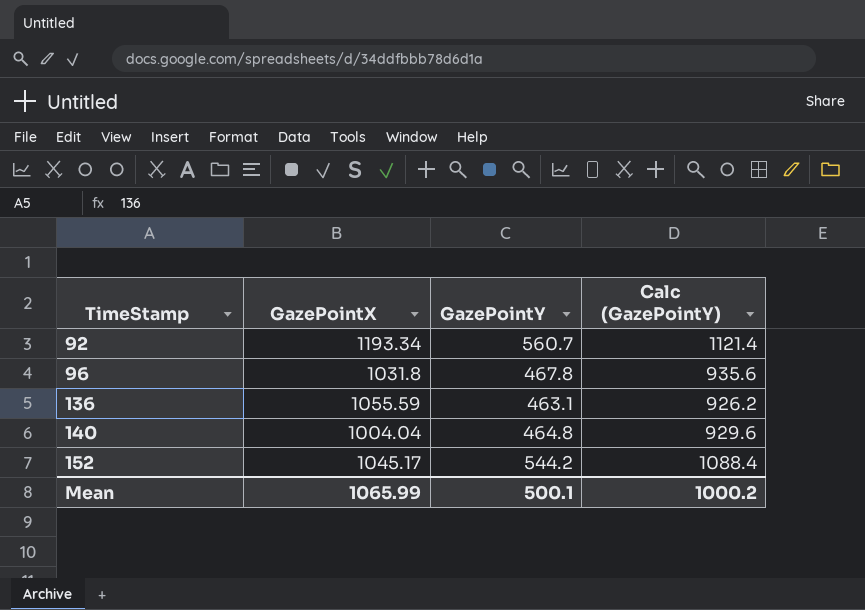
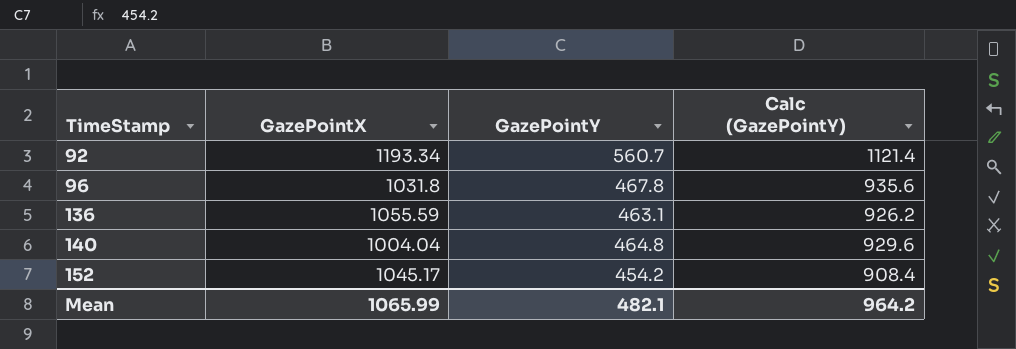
152 | GazePointY: 544.2 -> 454.2
152 | Calc (GazePointY): 1088.4 -> 908.4
Mean | GazePointY: 500.1 -> 482.1
Mean | Calc (GazePointY): 1000.2 -> 964.2

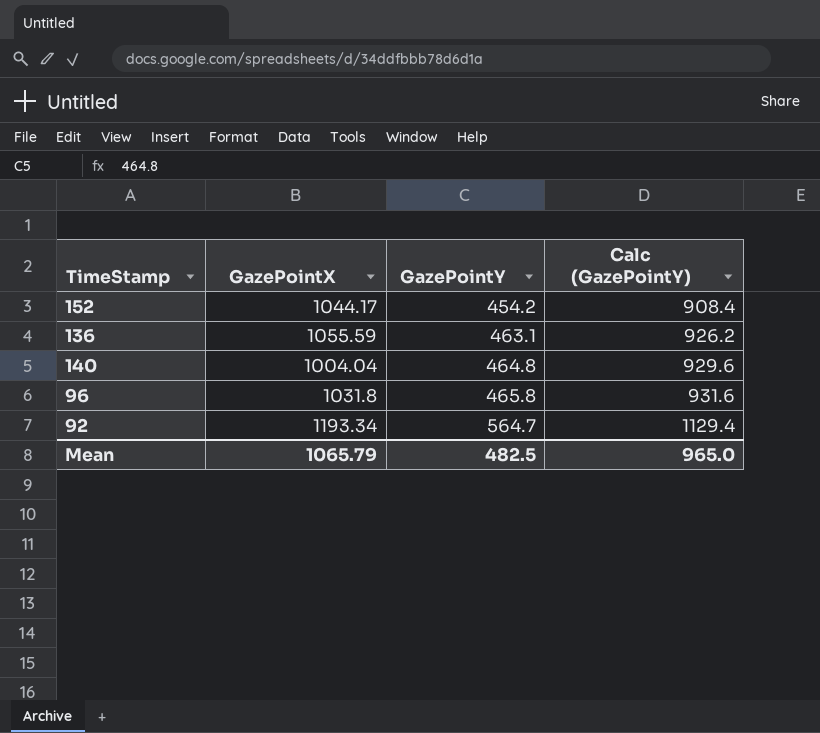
row order: TimeStamp ascending -> GazePointY ascending
152 | GazePointX: 1045.17 -> 1044.17
96 | GazePointY: 467.8 -> 465.8
96 | Calc (GazePointY): 935.6 -> 931.6
92 | GazePointY: 560.7 -> 564.7
92 | Calc (GazePointY): 1121.4 -> 1129.4
Mean | GazePointX: 1065.99 -> 1065.79
Mean | GazePointY: 482.1 -> 482.5
Mean | Calc (GazePointY): 964.2 -> 965.0

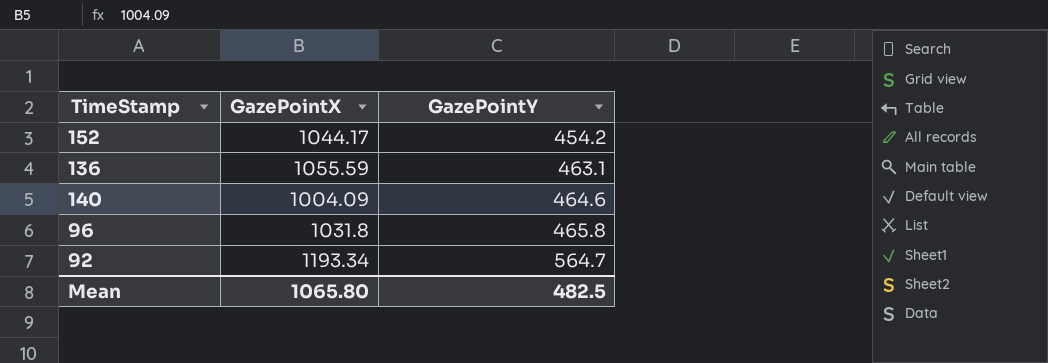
column Calc (GazePointY) | formula: [GazePointY] * 2 -> none
140 | GazePointX: 1004.04 -> 1004.09
140 | GazePointY: 464.8 -> 464.6
Mean | GazePointX: 1065.79 -> 1065.80

